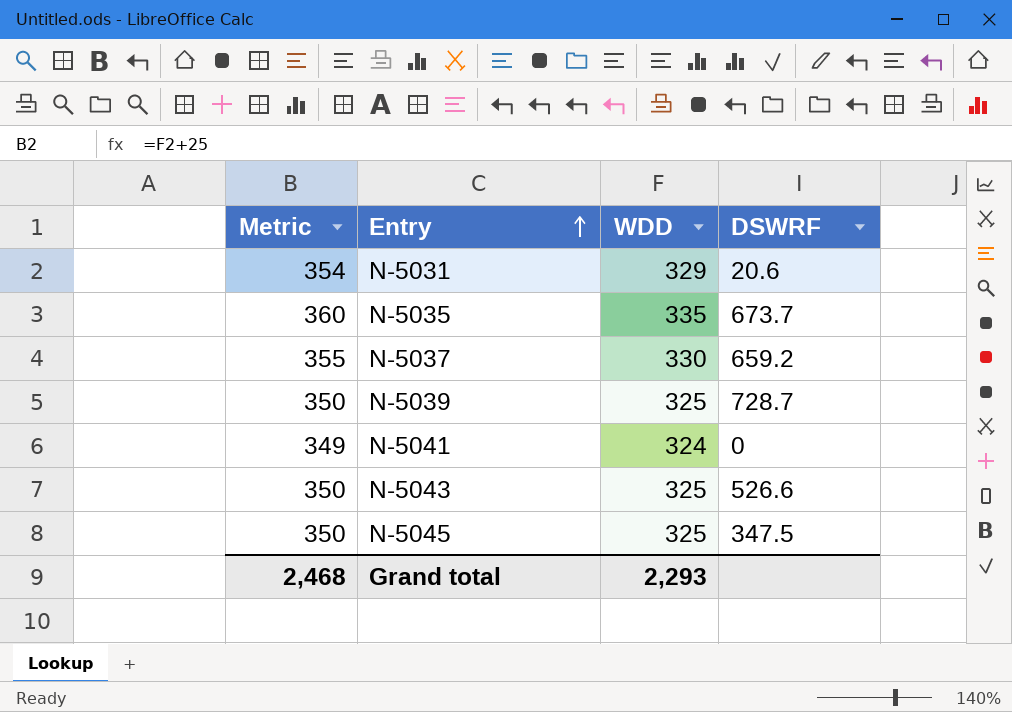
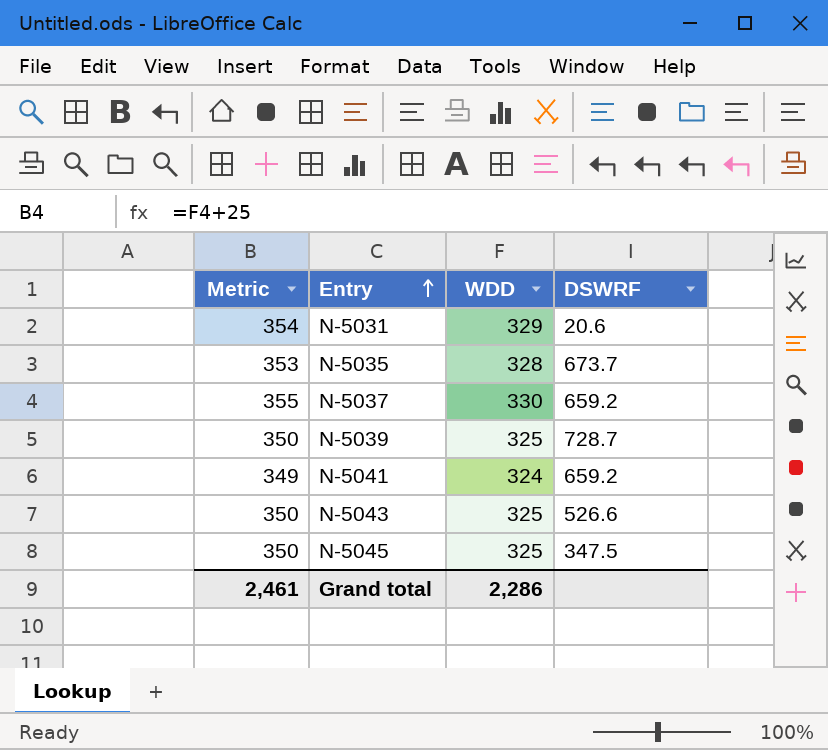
N-5035 | Metric: 360 -> 353
N-5035 | WDD: 335 -> 328
N-5041 | DSWRF: 0 -> 659.2
Grand total | Metric: 2,468 -> 2,461
Grand total | WDD: 2,293 -> 2,286

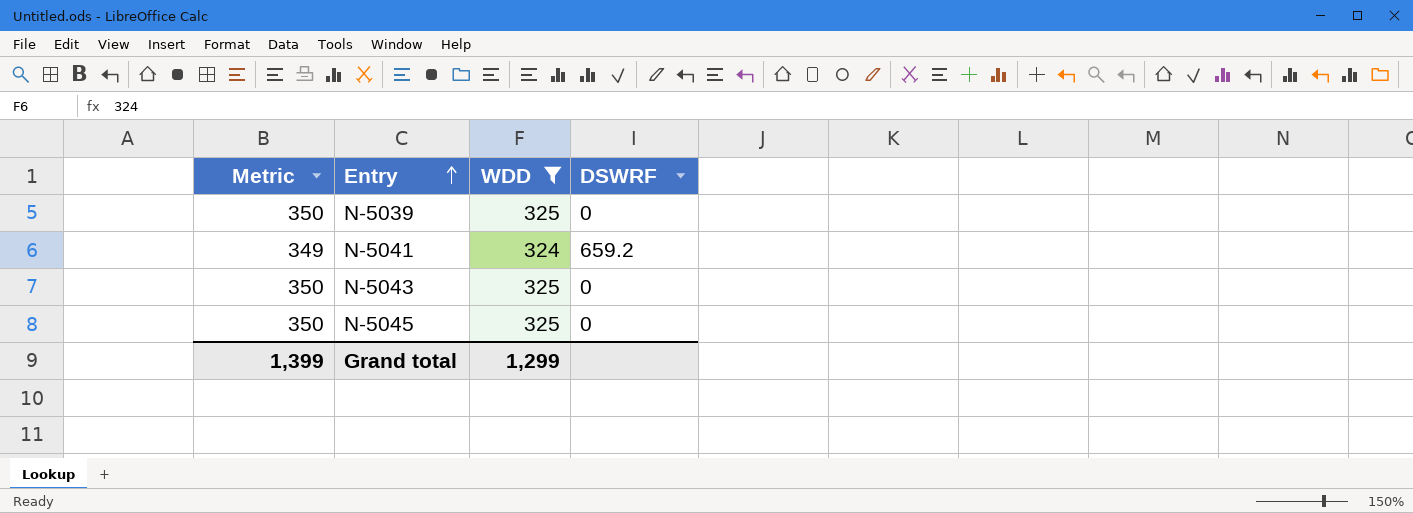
filter: none -> WDD <= 325
N-5039 | DSWRF: 728.7 -> 0
N-5043 | DSWRF: 526.6 -> 0
N-5045 | DSWRF: 347.5 -> 0
Grand total | Metric: 2,461 -> 1,399
Grand total | WDD: 2,286 -> 1,299

